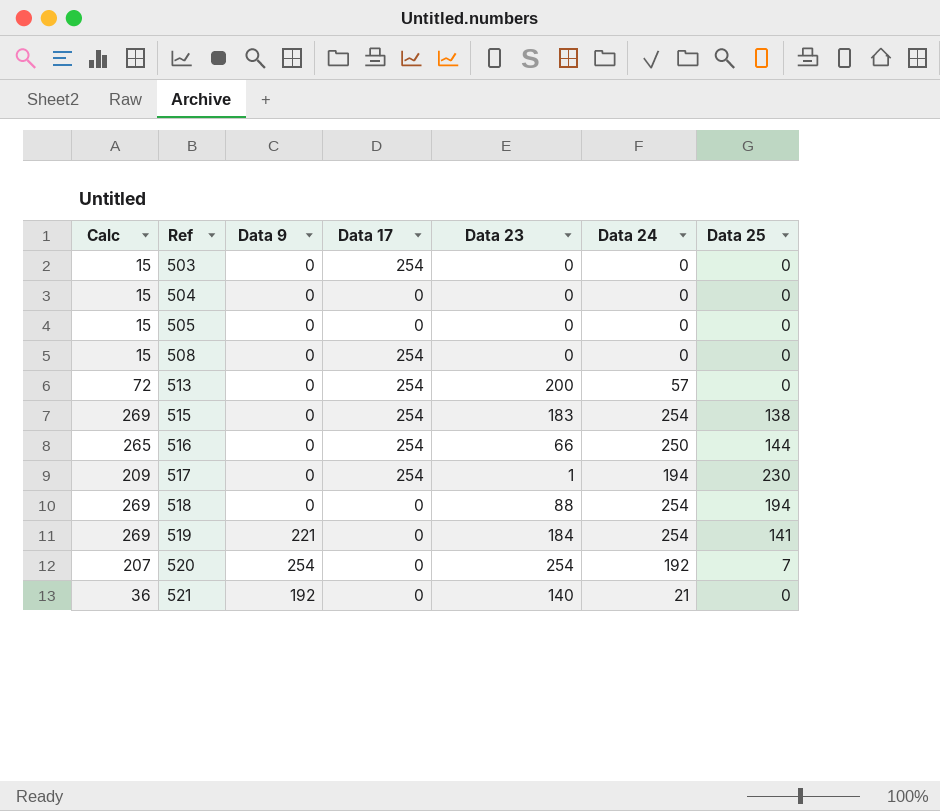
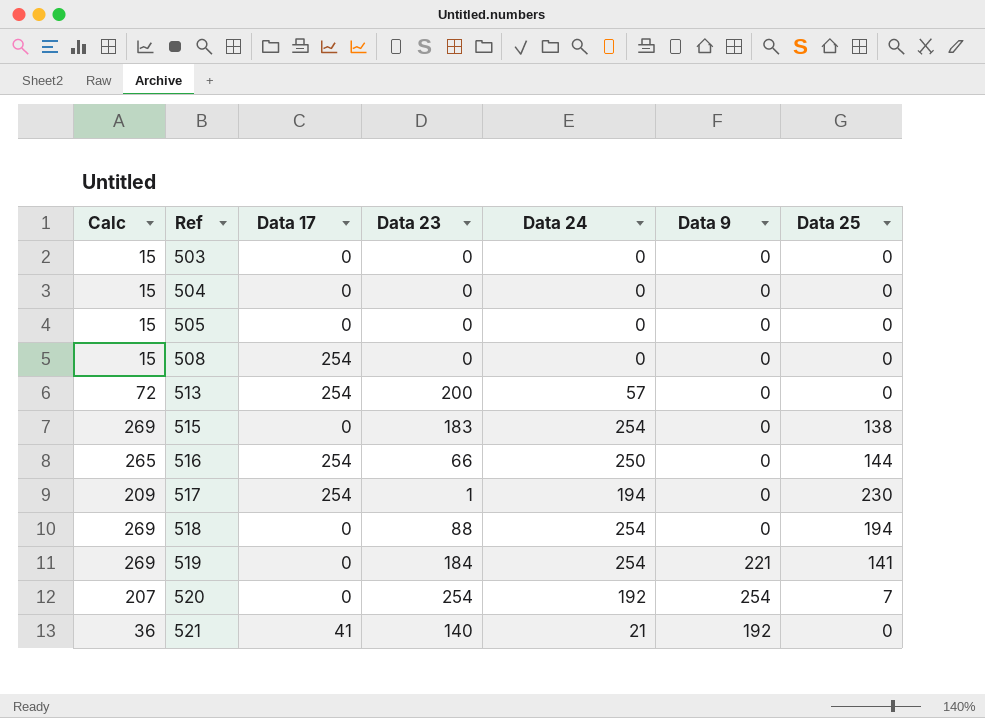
column Data 9 | position: 3 -> 6
503 | Data 17: 254 -> 0
515 | Data 17: 254 -> 0
521 | Data 17: 0 -> 41

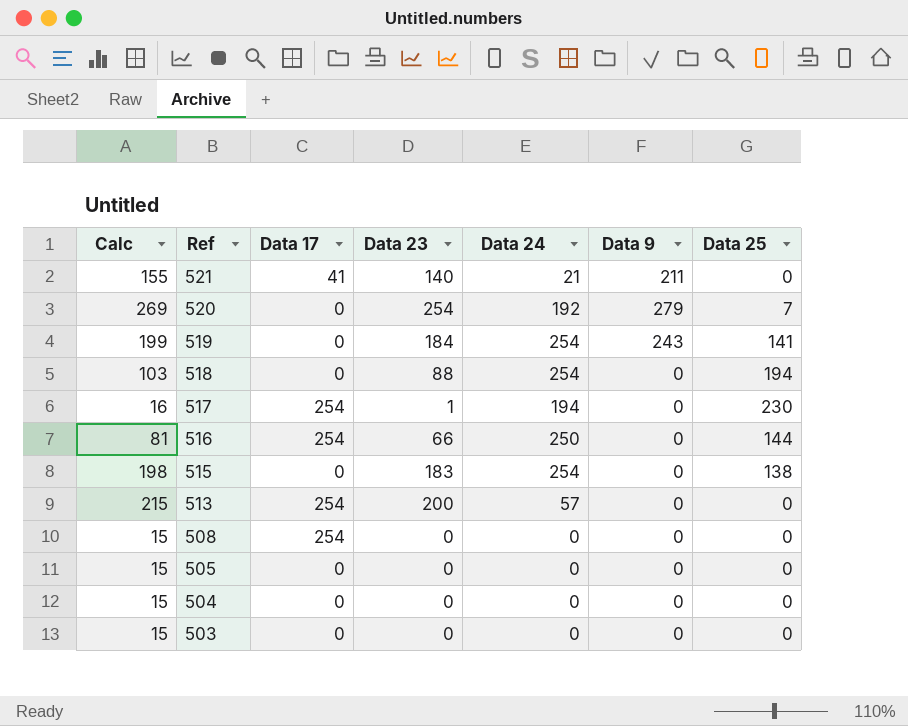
row order: Ref ascending -> Ref descending
column Calc | formula: [Data 24] + 15 -> [Data 23] + 15
521 | Data 9: 192 -> 211
520 | Data 9: 254 -> 279
519 | Data 9: 221 -> 243

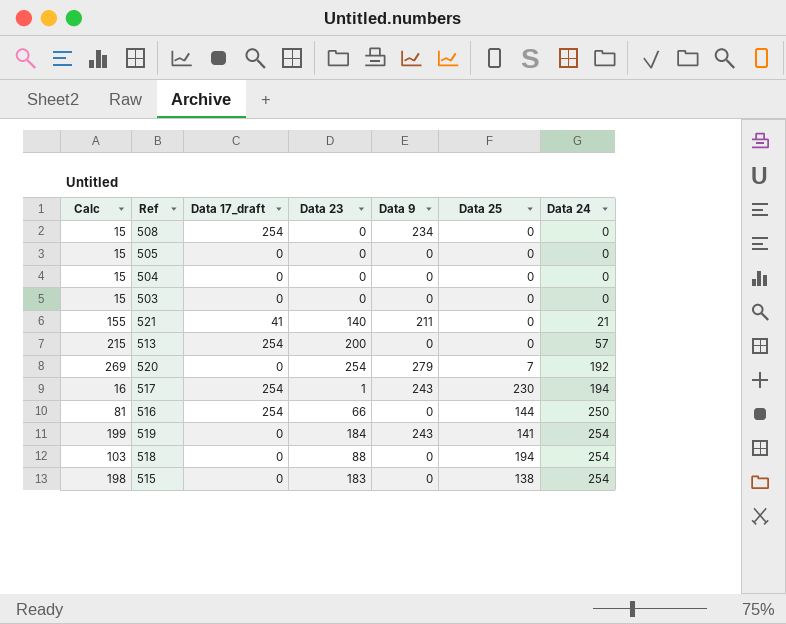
row order: Ref descending -> Data 24 ascending
column name: Data 17 -> Data 17_draft
column Data 24 | position: 5 -> 7
508 | Data 9: 0 -> 234
517 | Data 9: 0 -> 243

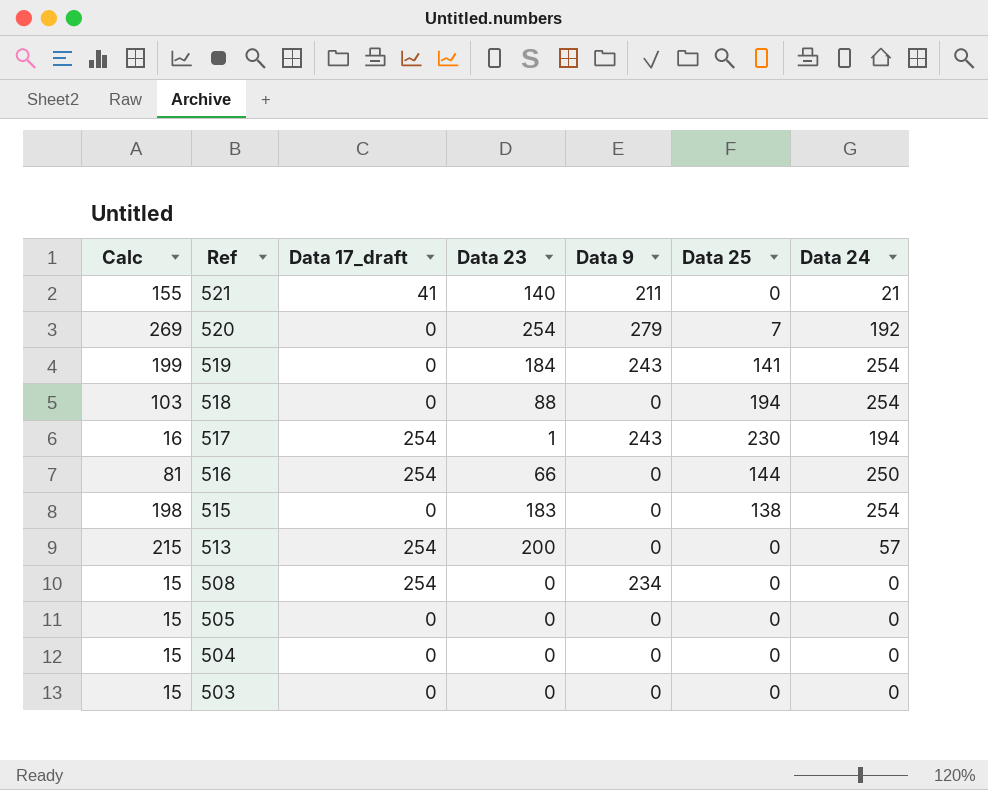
row order: Data 24 ascending -> Ref descending

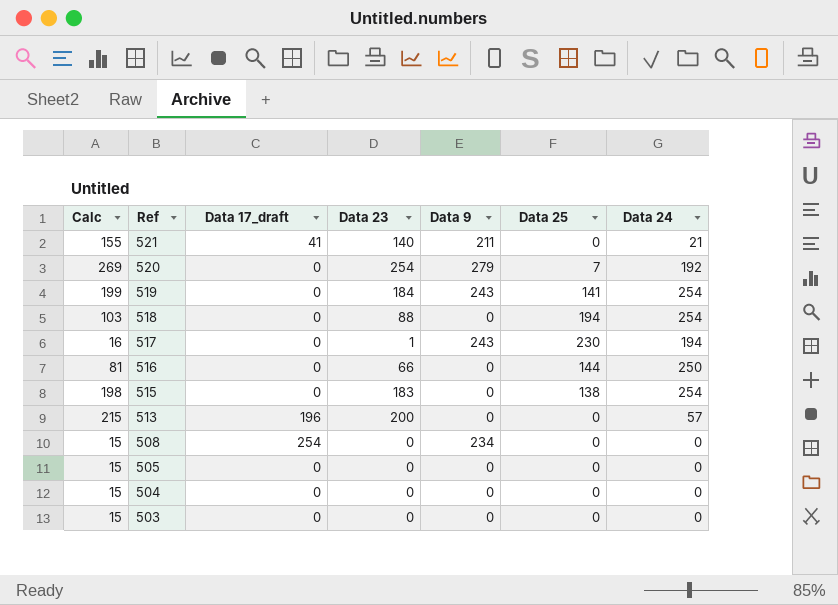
517 | Data 17_draft: 254 -> 0
516 | Data 17_draft: 254 -> 0
513 | Data 17_draft: 254 -> 196

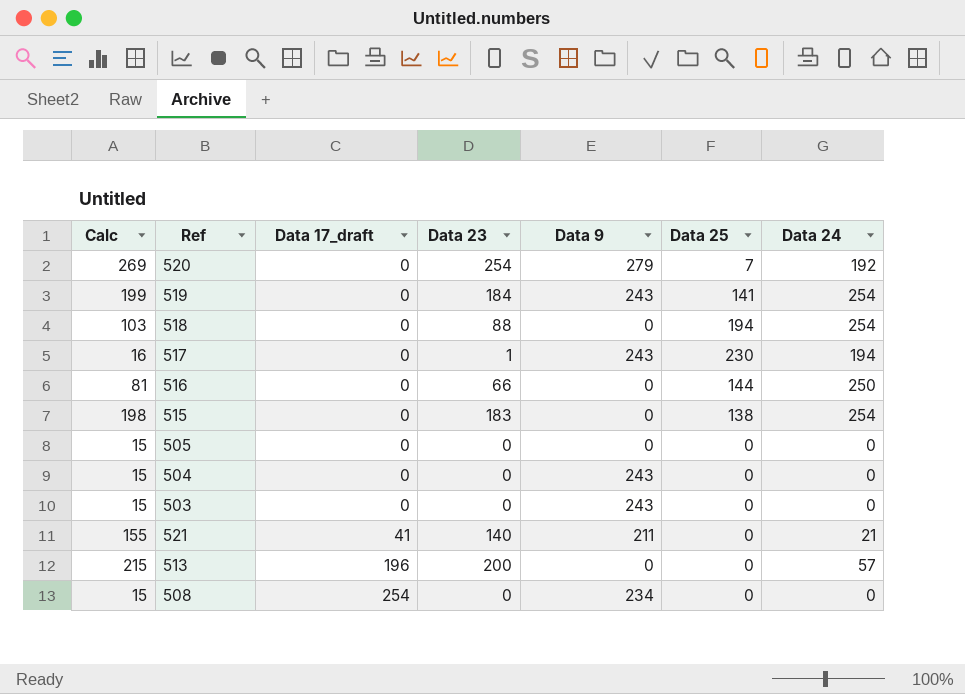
row order: Ref descending -> Data 17_draft ascending
504 | Data 9: 0 -> 243
503 | Data 9: 0 -> 243

